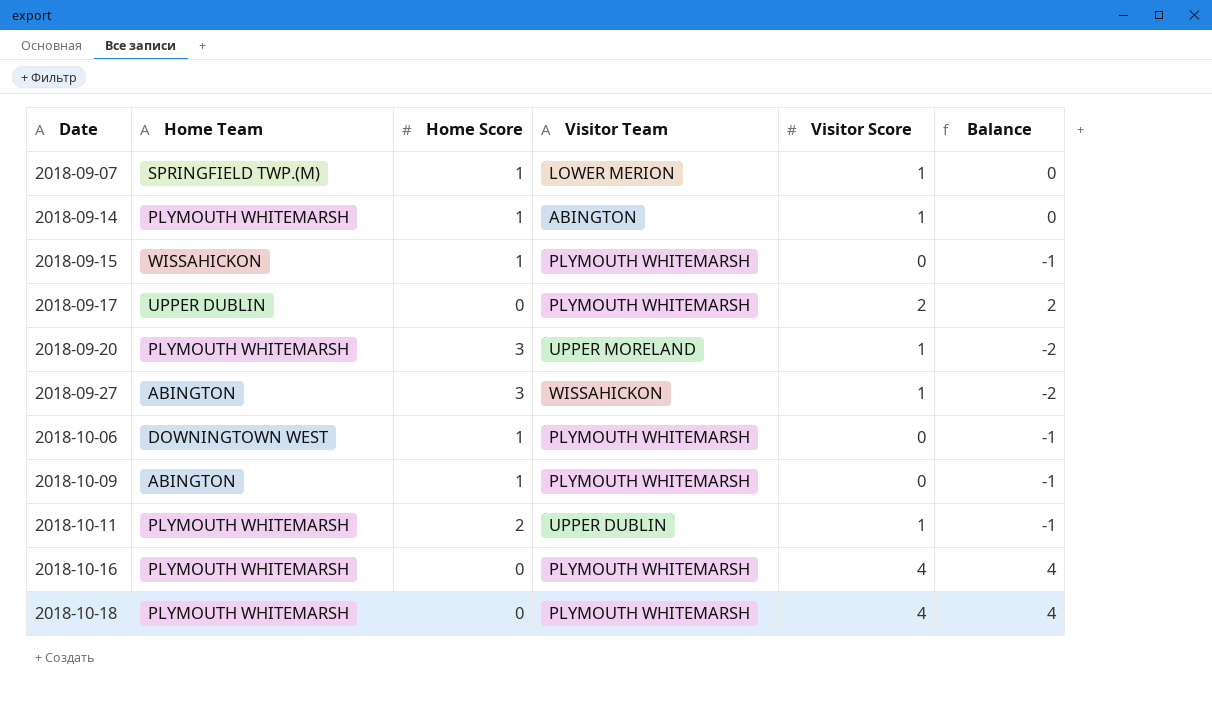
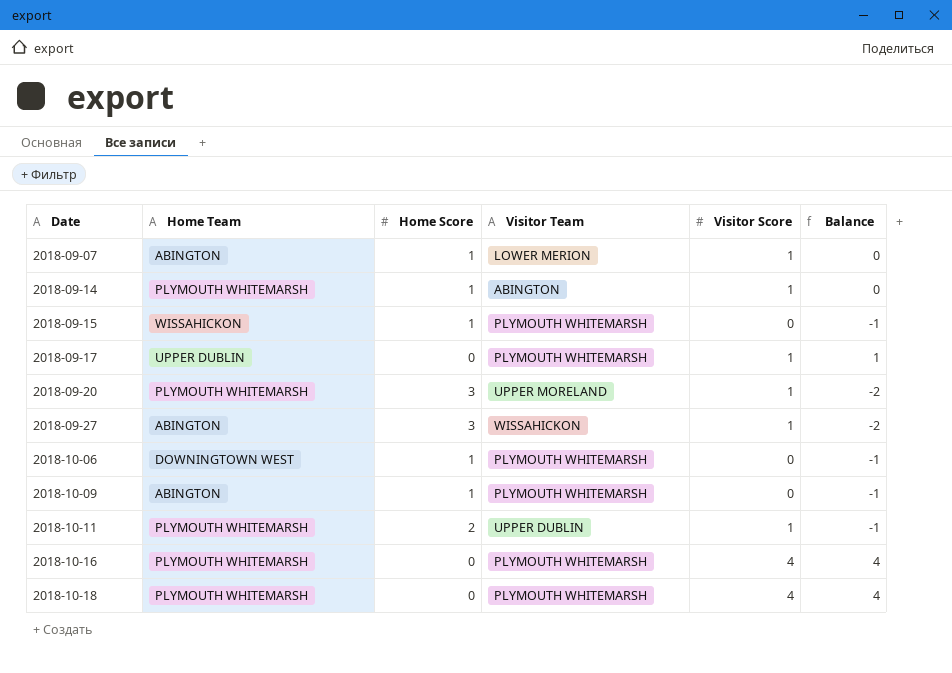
2018-09-07 | Home Team: SPRINGFIELD TWP.(M) -> ABINGTON
2018-09-17 | Visitor Score: 2 -> 1
2018-09-17 | Balance: 2 -> 1

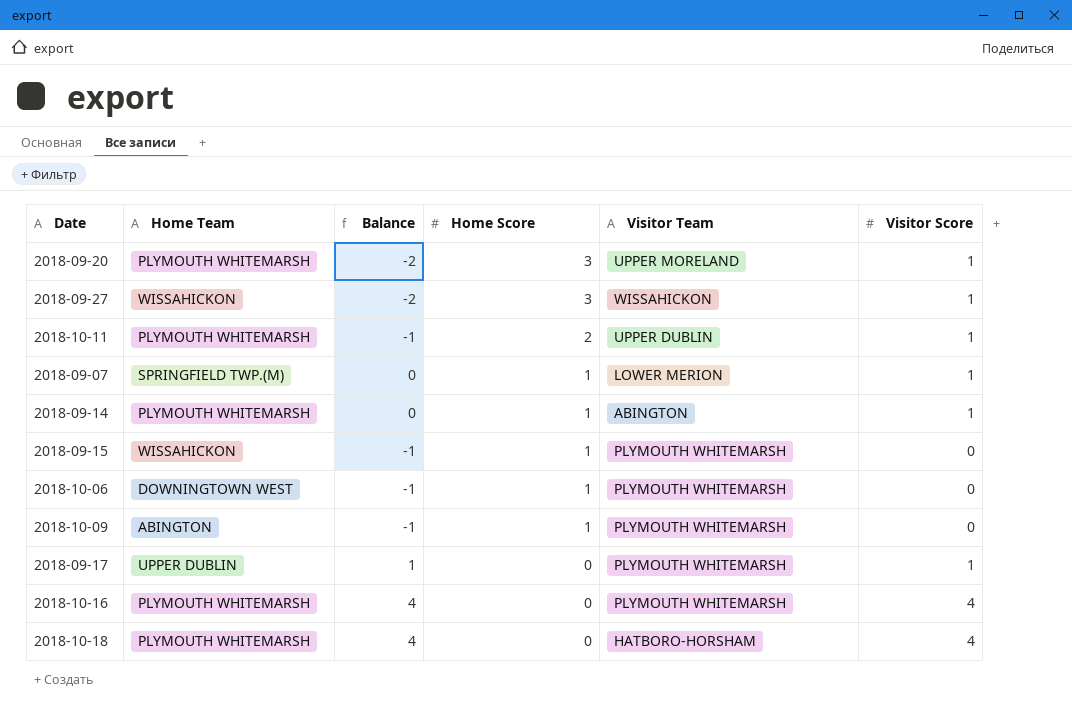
row order: Date ascending -> Home Score descending
column Balance | position: 6 -> 3
2018-09-27 | Home Team: ABINGTON -> WISSAHICKON
2018-09-07 | Home Team: ABINGTON -> SPRINGFIELD TWP.(M)
2018-10-18 | Visitor Team: PLYMOUTH WHITEMARSH -> HATBORO-HORSHAM

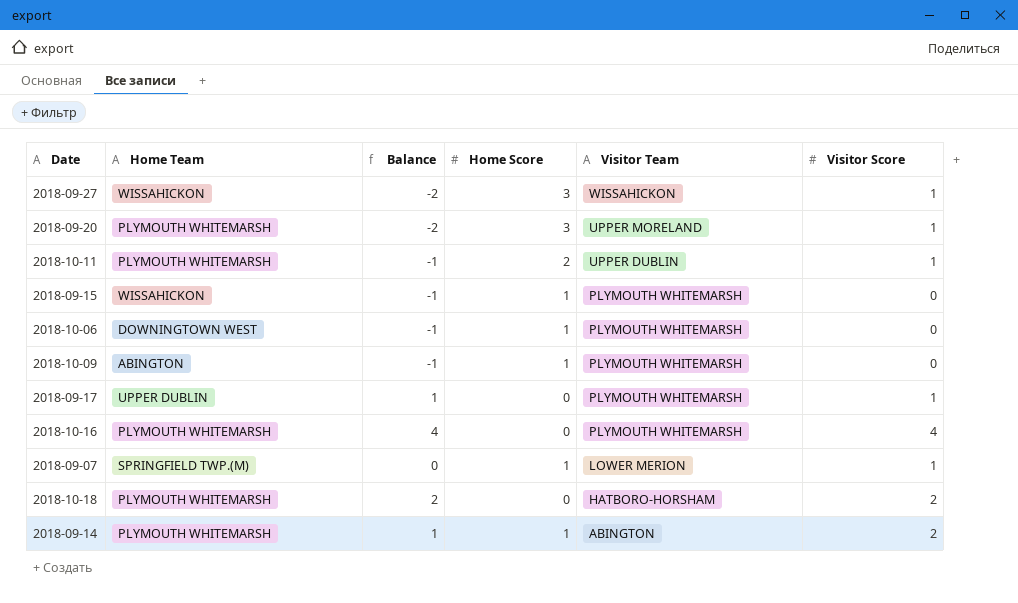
row order: Home Score descending -> Visitor Team descending
2018-10-18 | Balance: 4 -> 2
2018-10-18 | Visitor Score: 4 -> 2
2018-09-14 | Balance: 0 -> 1
2018-09-14 | Visitor Score: 1 -> 2

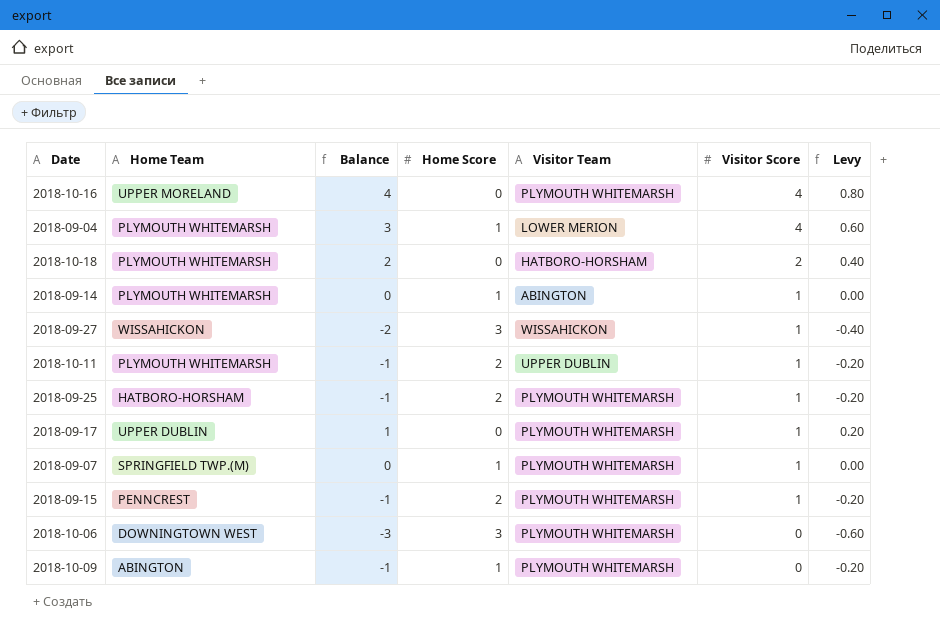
row order: Visitor Team descending -> Visitor Score descending
column Levy | formula: none -> [Balance] * 0.2
row 2018-09-20: PLYMOUTH WHITEMARSH | -2 | 3 | UPPER MORELAND | 1 -> none
2018-10-16 | Home Team: PLYMOUTH WHITEMARSH -> UPPER MORELAND
row 2018-09-04: none -> PLYMOUTH WHITEMARSH | 3 | 1 | LOWER MERION | 4 | 0.60
2018-09-14 | Balance: 1 -> 0
2018-09-14 | Visitor Score: 2 -> 1
row 2018-09-25: none -> HATBORO-HORSHAM | -1 | 2 | PLYMOUTH WHITEMARSH | 1 | -0.20
2018-09-07 | Visitor Team: LOWER MERION -> PLYMOUTH WHITEMARSH
2018-09-15 | Home Team: WISSAHICKON -> PENNCREST
2018-09-15 | Home Score: 1 -> 2
2018-09-15 | Visitor Score: 0 -> 1
2018-10-06 | Balance: -1 -> -3
2018-10-06 | Home Score: 1 -> 3

